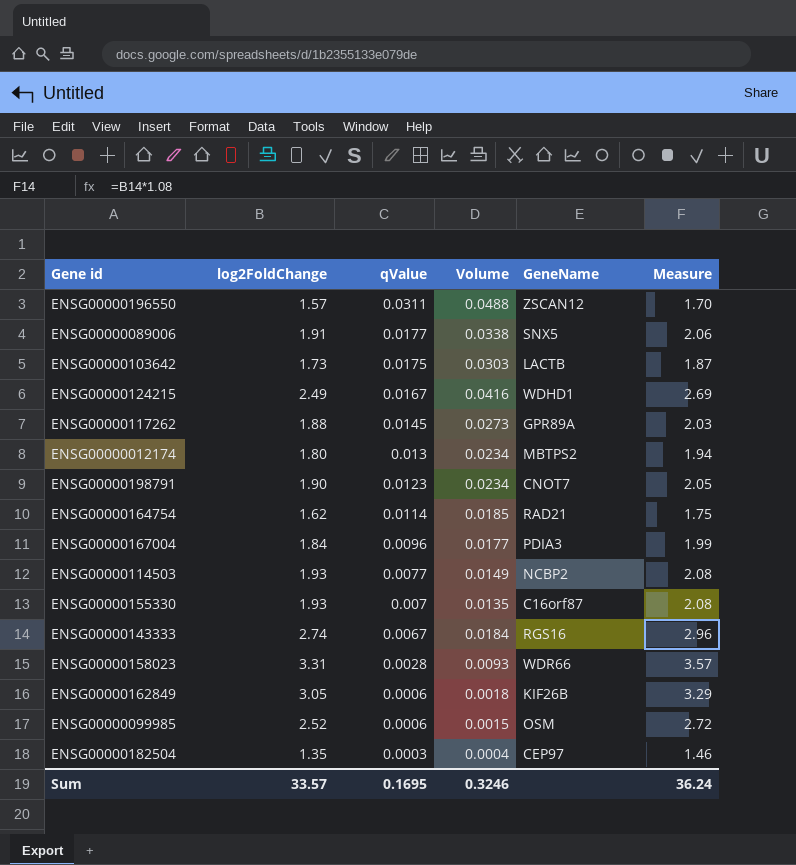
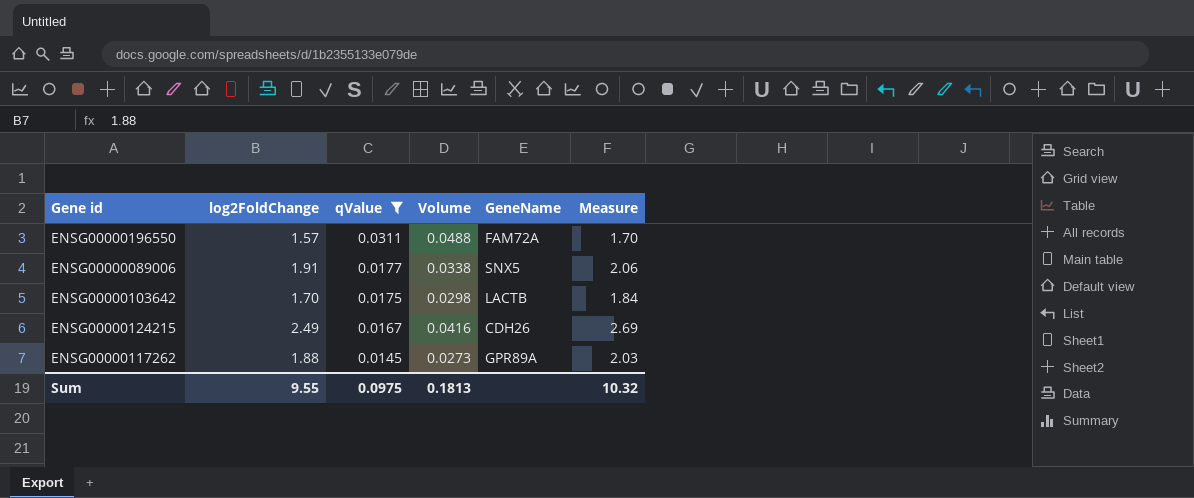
filter: none -> qValue >= 0.0145
ENSG00000196550 | GeneName: ZSCAN12 -> FAM72A
ENSG00000103642 | log2FoldChange: 1.73 -> 1.70
ENSG00000103642 | Volume: 0.0303 -> 0.0298
ENSG00000103642 | Measure: 1.87 -> 1.84
ENSG00000124215 | GeneName: WDHD1 -> CDH26
Sum | log2FoldChange: 33.57 -> 9.55
Sum | qValue: 0.1695 -> 0.0975
Sum | Volume: 0.3246 -> 0.1813
Sum | Measure: 36.24 -> 10.32

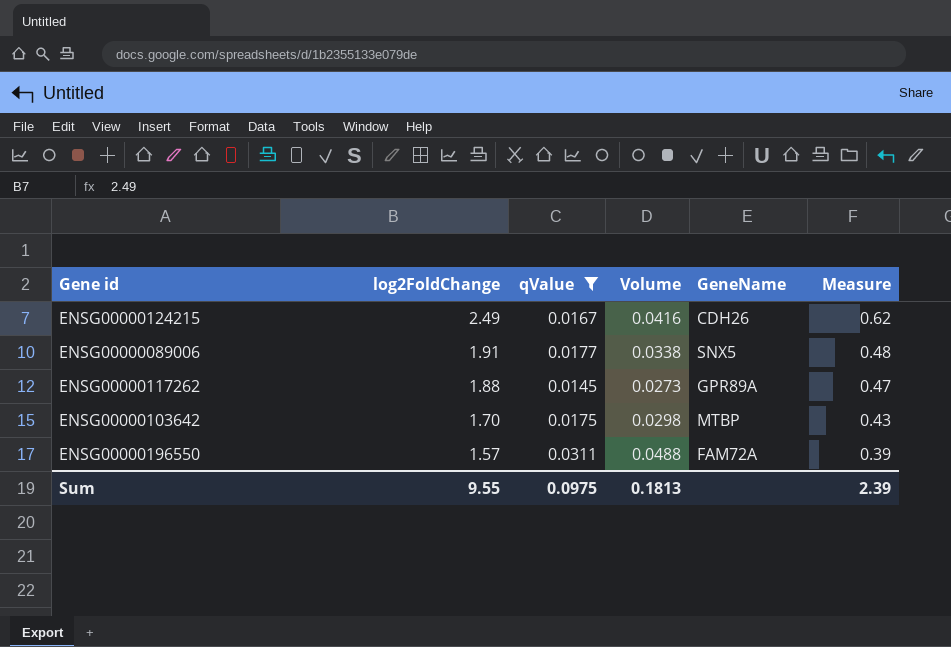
row order: qValue descending -> log2FoldChange descending
column Measure | formula: [log2FoldChange] * 1.08 -> [log2FoldChange] * 0.25
ENSG00000103642 | GeneName: LACTB -> MTBP
Sum | Measure: 10.32 -> 2.39

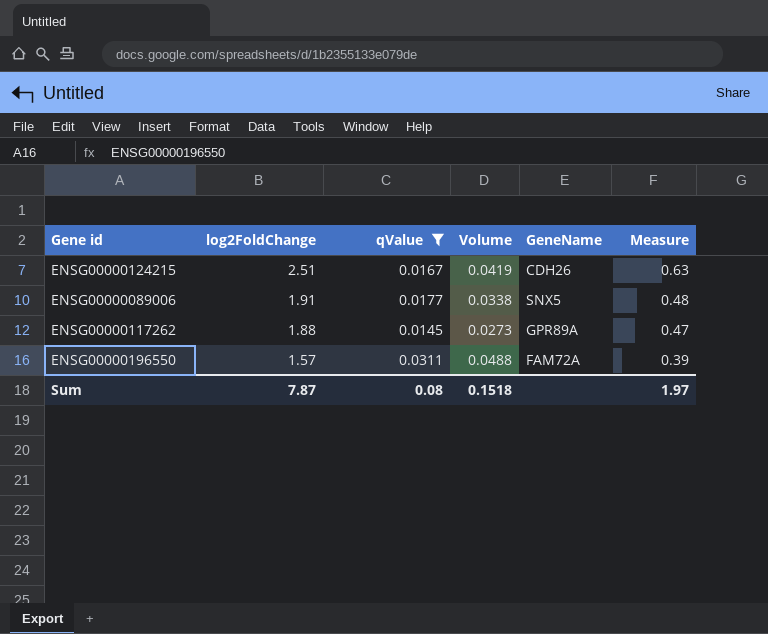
row ENSG00000103642: 1.70 | 0.0175 | 0.0298 | MTBP | 0.43 -> none
ENSG00000124215 | log2FoldChange: 2.49 -> 2.51
ENSG00000124215 | Volume: 0.0416 -> 0.0419
ENSG00000124215 | Measure: 0.62 -> 0.63
Sum | log2FoldChange: 9.55 -> 7.87
Sum | qValue: 0.0975 -> 0.08
Sum | Volume: 0.1813 -> 0.1518
Sum | Measure: 2.39 -> 1.97

